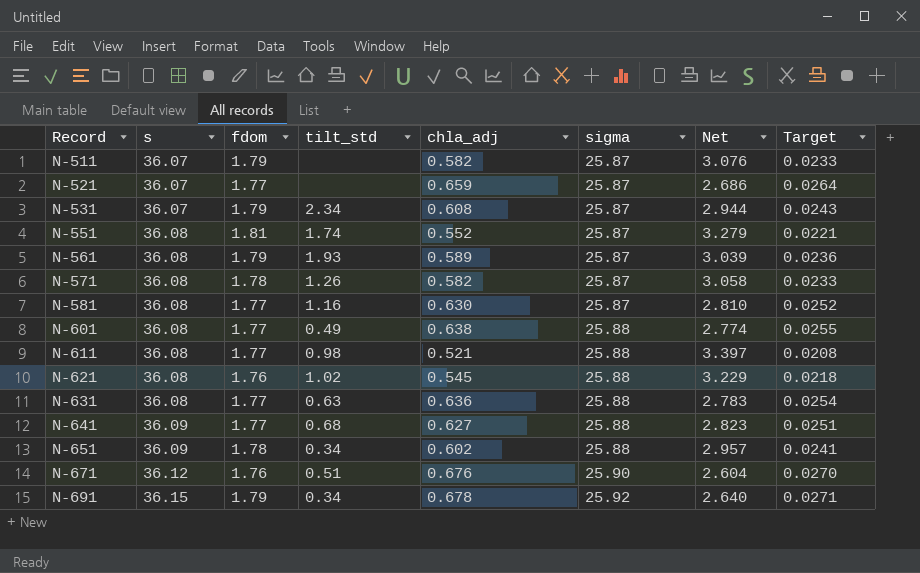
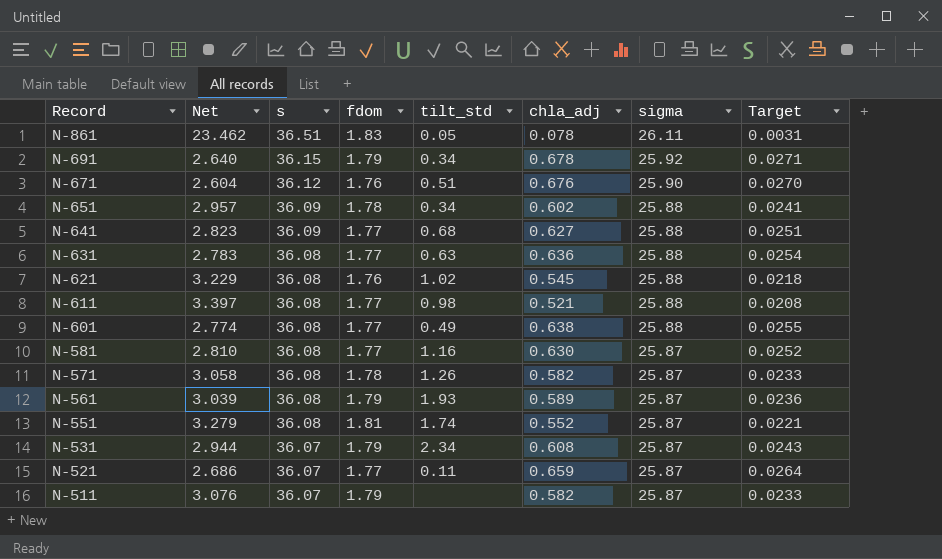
row order: Record ascending -> Record descending
column Net | position: 7 -> 2
row N-861: none -> 23.462 | 36.51 | 1.83 | 0.05 | 0.078 | 26.11 | 0.0031
N-521 | tilt_std: none -> 0.11

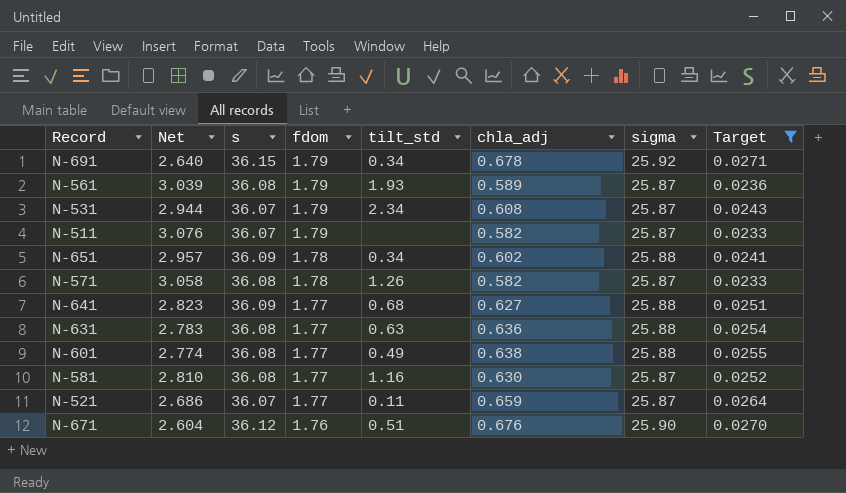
filter: none -> Target >= 0.0233
row order: Record descending -> fdom descending

